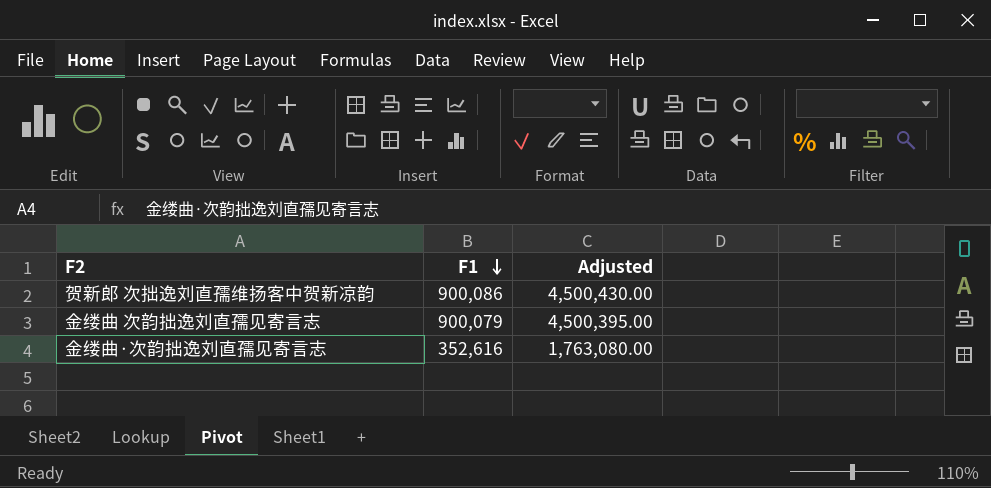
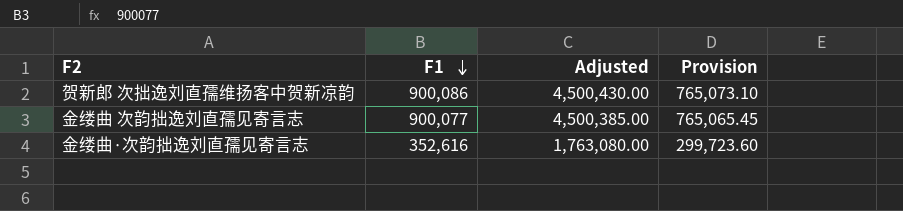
column Provision | formula: none -> [F1] * 0.85
金缕曲 次韵拙逸刘直孺见寄言志 | F1: 900,079 -> 900,077
金缕曲 次韵拙逸刘直孺见寄言志 | Adjusted: 4,500,395.00 -> 4,500,385.00

